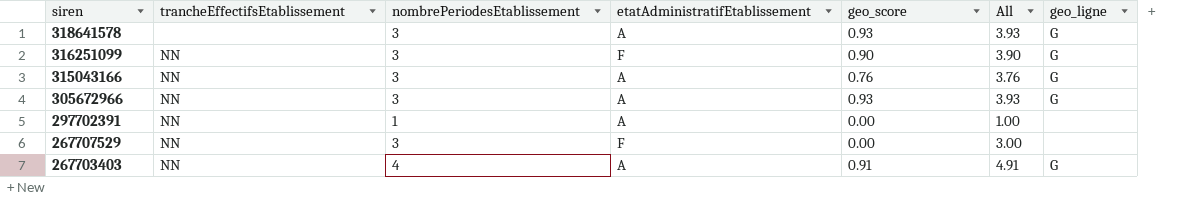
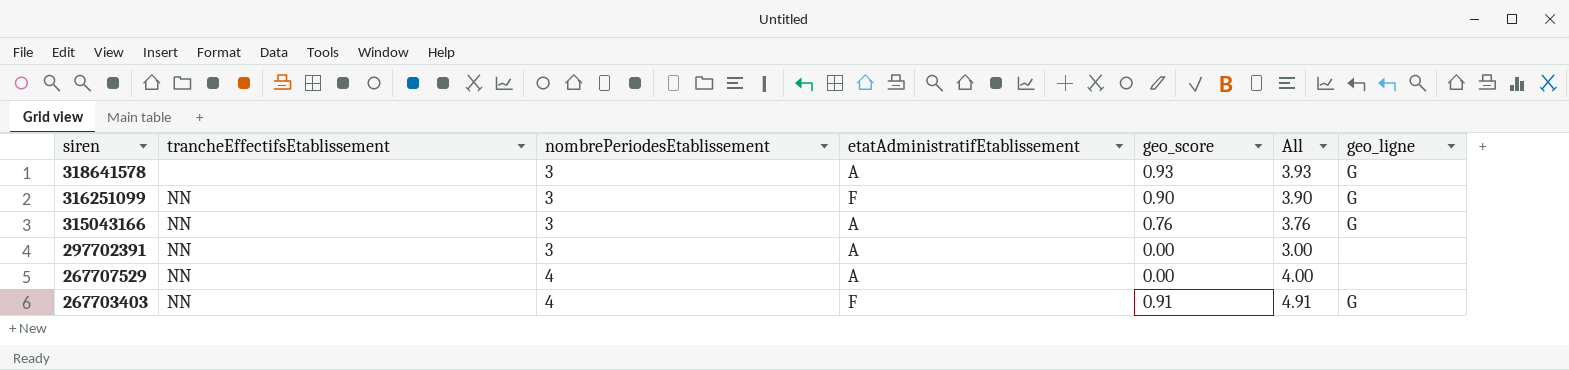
row 305672966: NN | 3 | A | 0.93 | 3.93 | G -> none
297702391 | nombrePeriodesEtablissement: 1 -> 3
297702391 | All: 1.00 -> 3.00
267707529 | nombrePeriodesEtablissement: 3 -> 4
267707529 | etatAdministratifEtablissement: F -> A
267707529 | All: 3.00 -> 4.00
267703403 | etatAdministratifEtablissement: A -> F

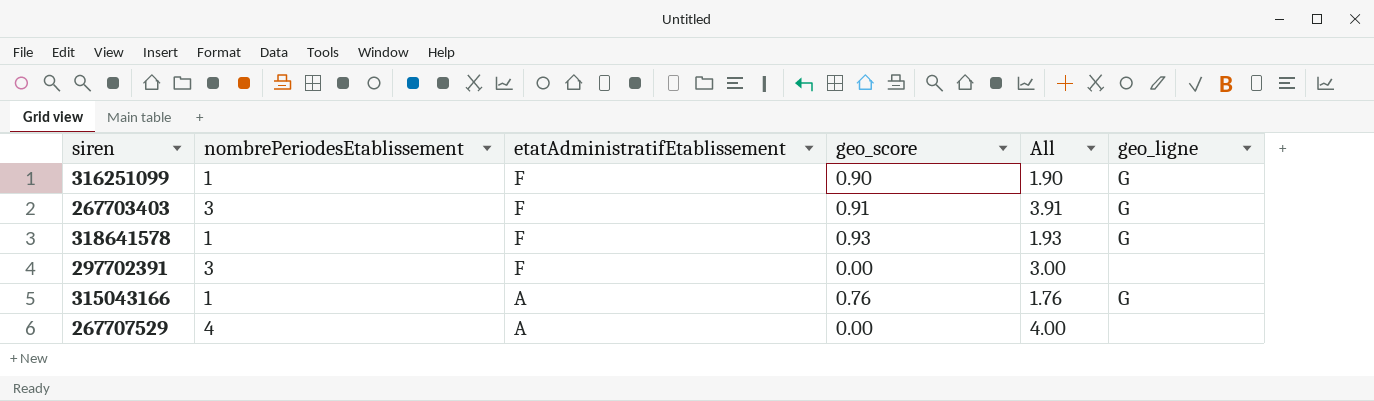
row order: siren descending -> etatAdministratifEtablissement descending
column trancheEffectifsEtablissement | position: 2 -> none
316251099 | nombrePeriodesEtablissement: 3 -> 1
316251099 | All: 3.90 -> 1.90
267703403 | nombrePeriodesEtablissement: 4 -> 3
267703403 | All: 4.91 -> 3.91
318641578 | nombrePeriodesEtablissement: 3 -> 1
318641578 | etatAdministratifEtablissement: A -> F
318641578 | All: 3.93 -> 1.93
297702391 | etatAdministratifEtablissement: A -> F
315043166 | nombrePeriodesEtablissement: 3 -> 1
315043166 | All: 3.76 -> 1.76

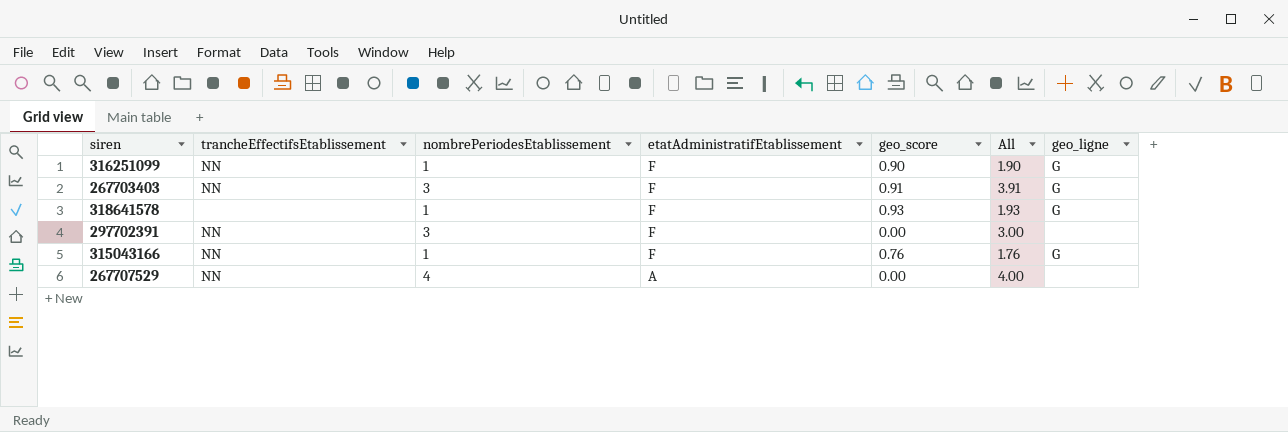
column trancheEffectifsEtablissement | position: none -> 2
315043166 | etatAdministratifEtablissement: A -> F

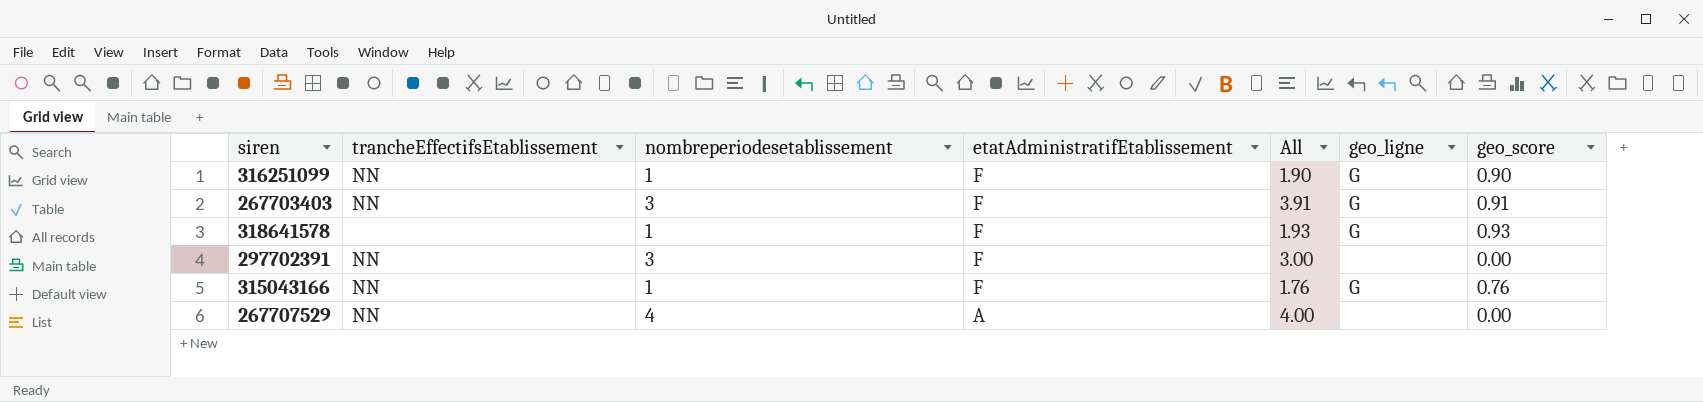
column name: nombrePeriodesEtablissement -> nombreperiodesetablissement
column geo_score | position: 5 -> 7

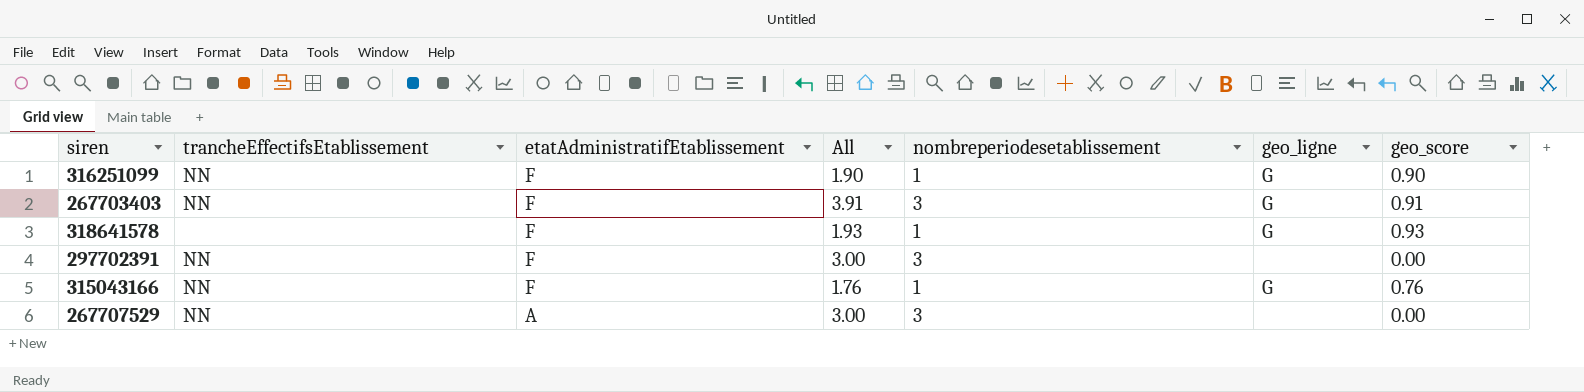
column nombreperiodesetablissement | position: 3 -> 5
267707529 | All: 4.00 -> 3.00
267707529 | nombreperiodesetablissement: 4 -> 3

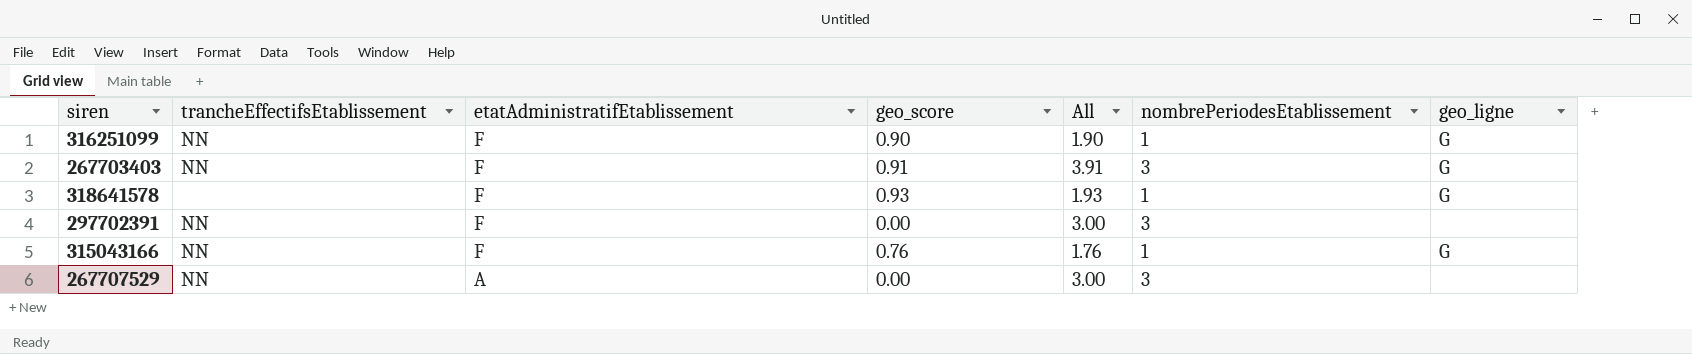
column geo_score | position: 7 -> 4
column name: nombreperiodesetablissement -> nombrePeriodesEtablissement

